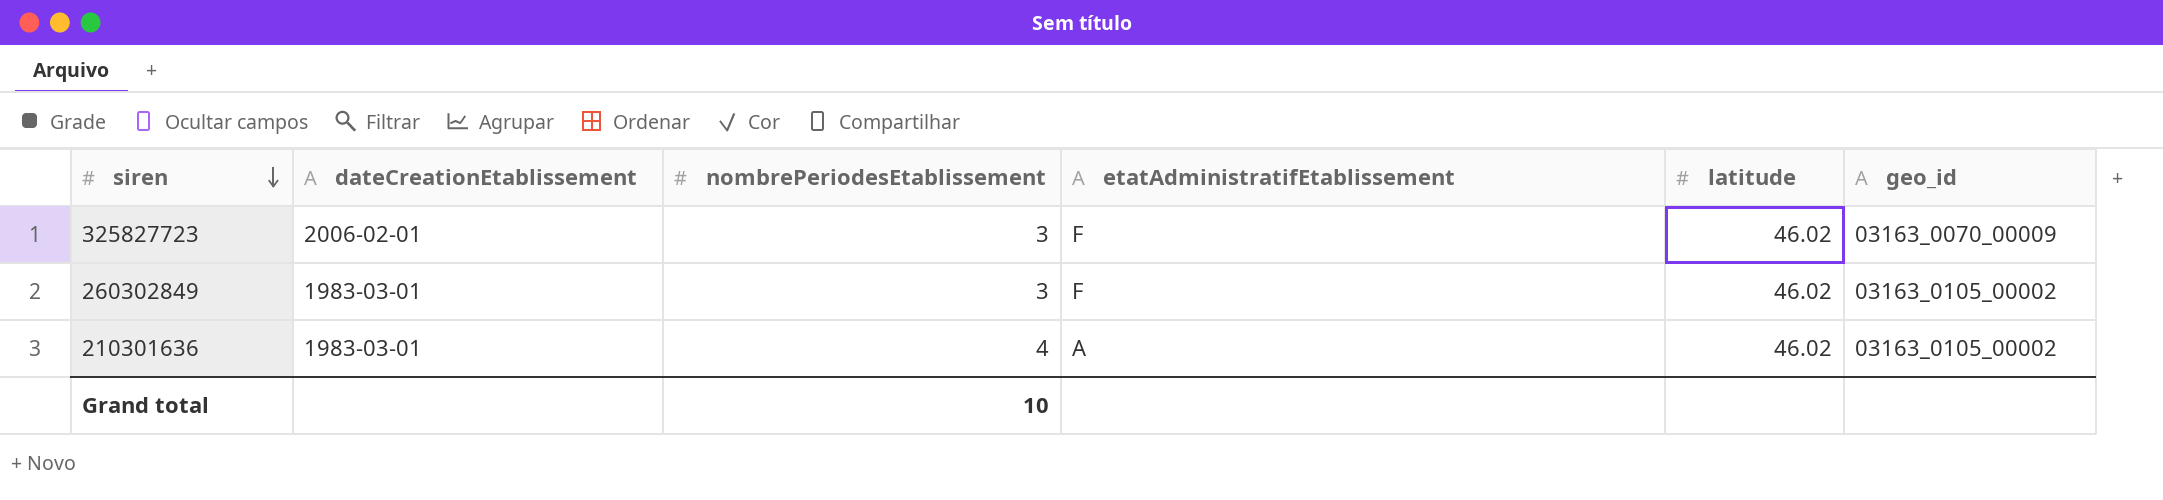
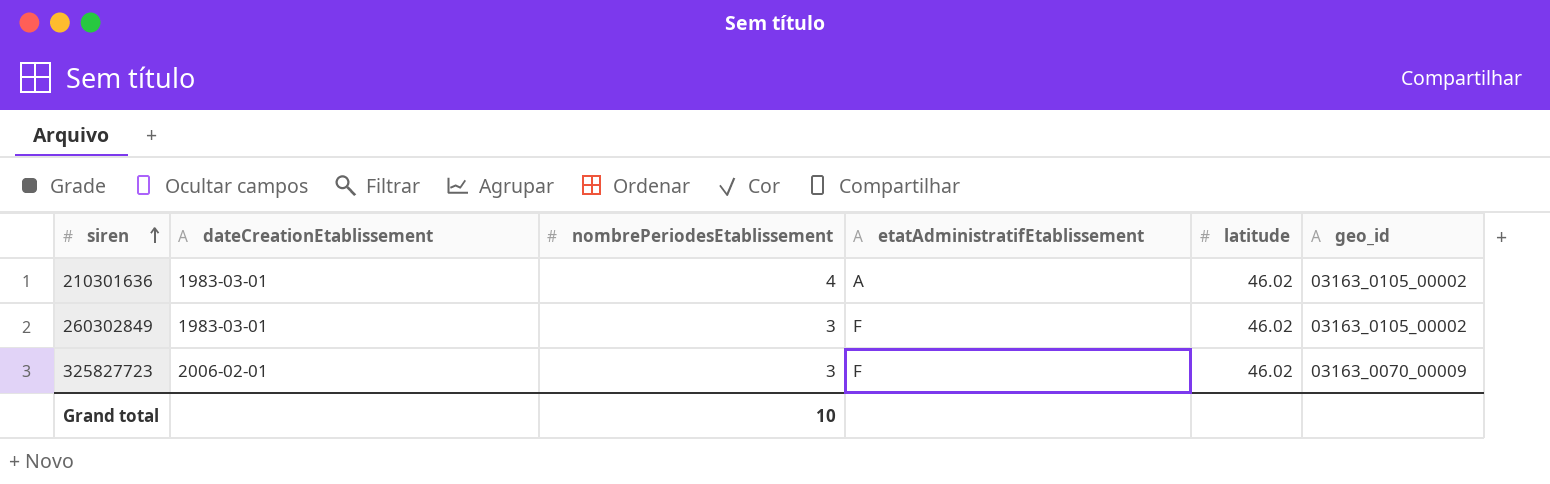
row order: siren descending -> siren ascending

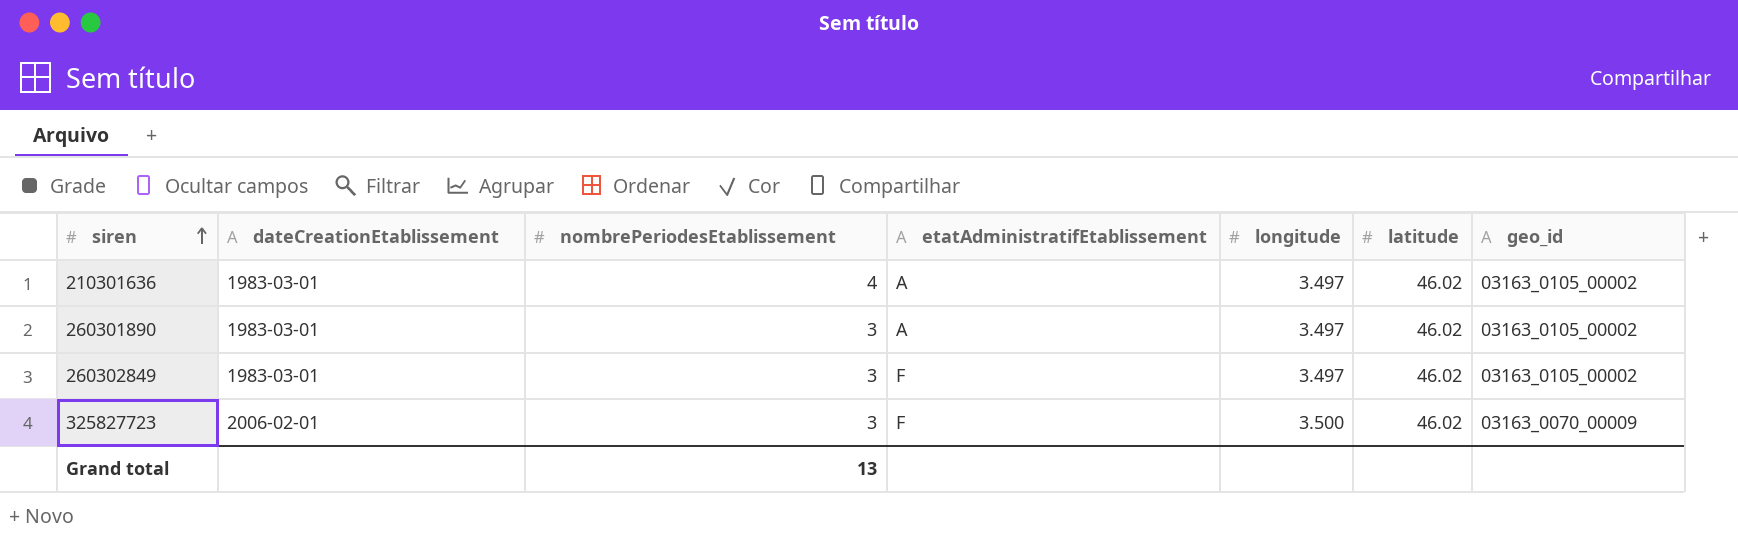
column longitude | position: none -> 5
row 260301890: none -> 1983-03-01 | 3 | A | 3.497 | 46.02 | 03163_0105_00002
Grand total | nombrePeriodesEtablissement: 10 -> 13

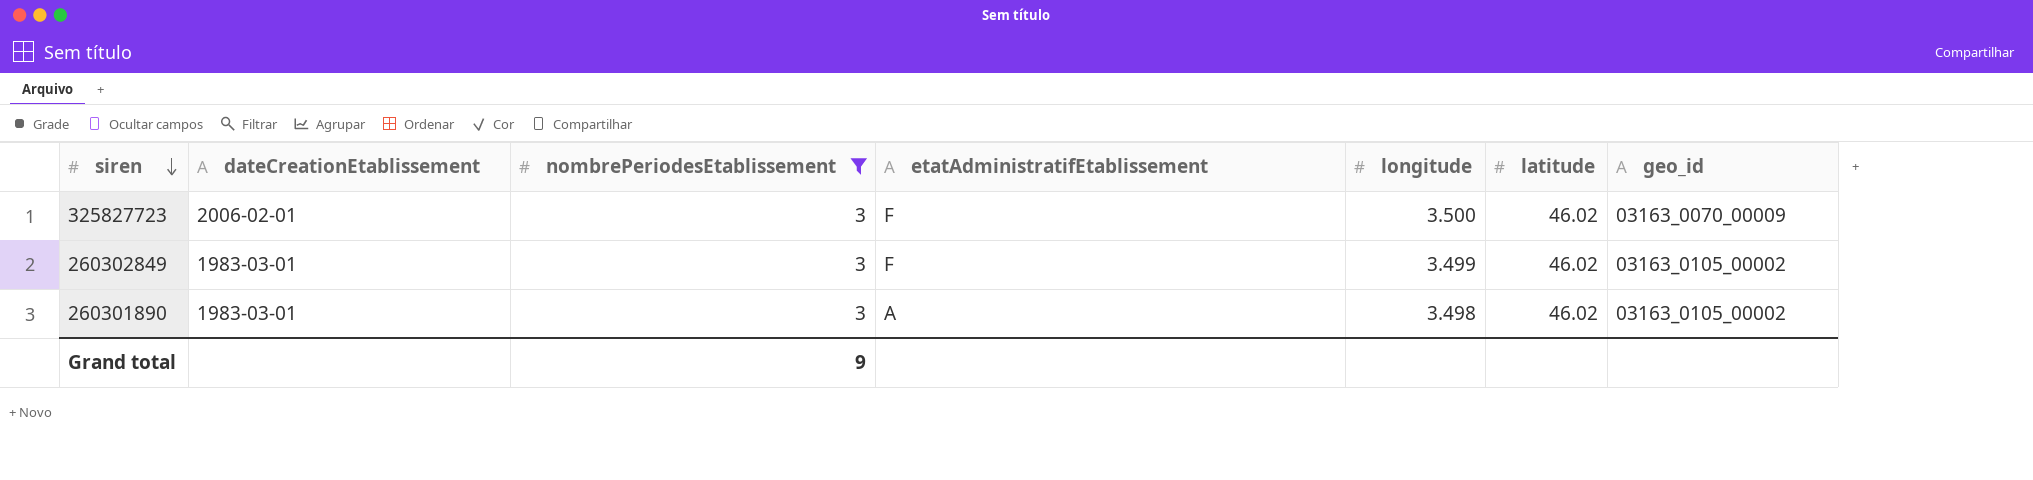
filter: none -> nombrePeriodesEtablissement = 3
row order: siren ascending -> siren descending
260302849 | longitude: 3.497 -> 3.499
260301890 | longitude: 3.497 -> 3.498
Grand total | nombrePeriodesEtablissement: 13 -> 9

